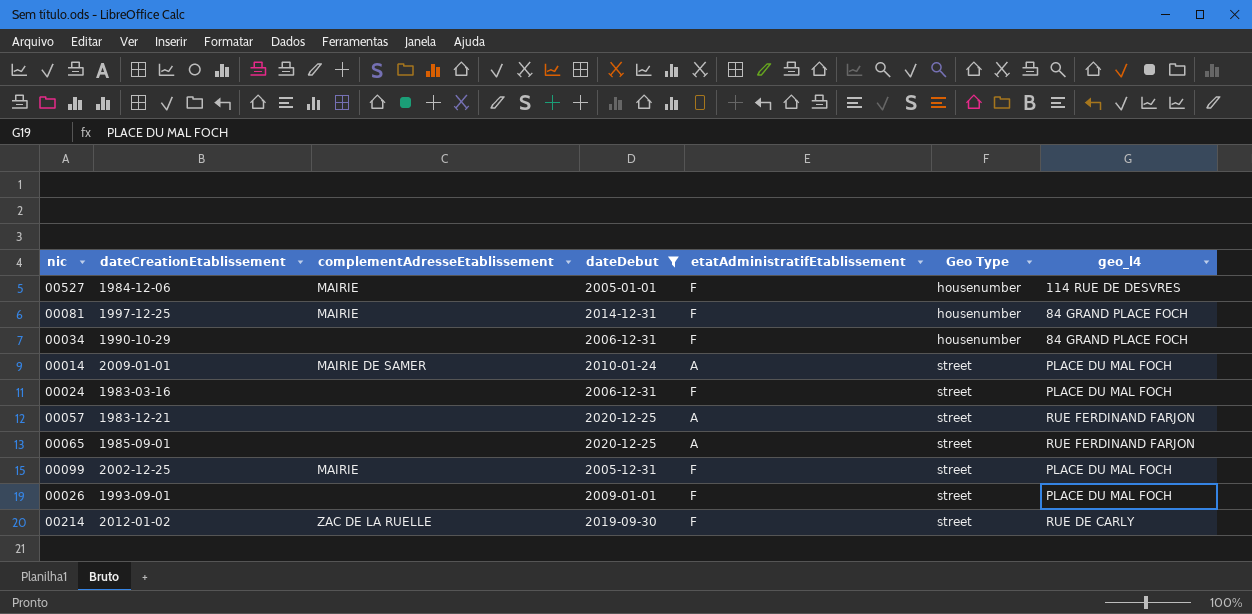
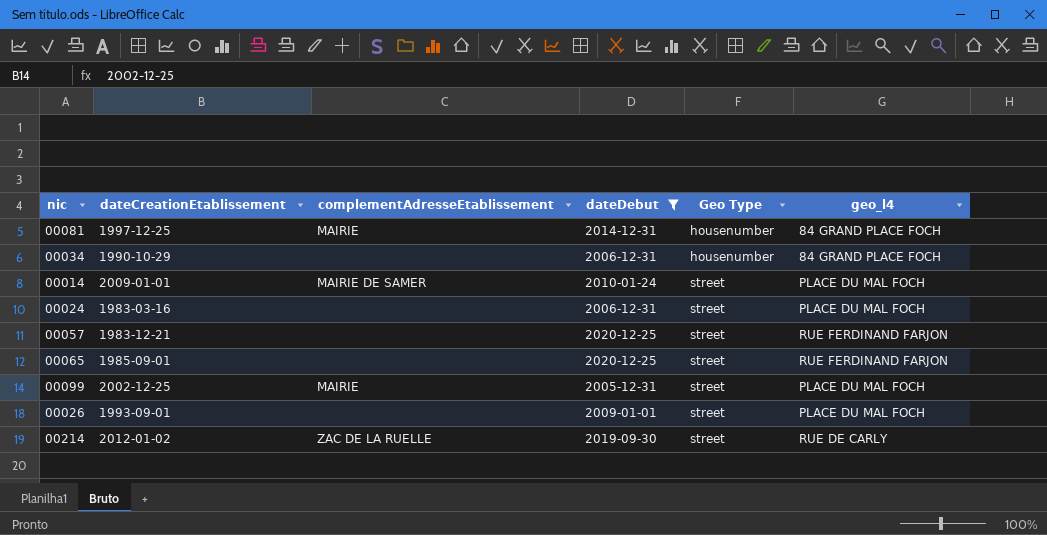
column etatAdministratifEtablissement | position: 5 -> none
row 00527: 1984-12-06 | MAIRIE | 2005-01-01 | F | housenumber | 114 RUE DE DESVRES -> none

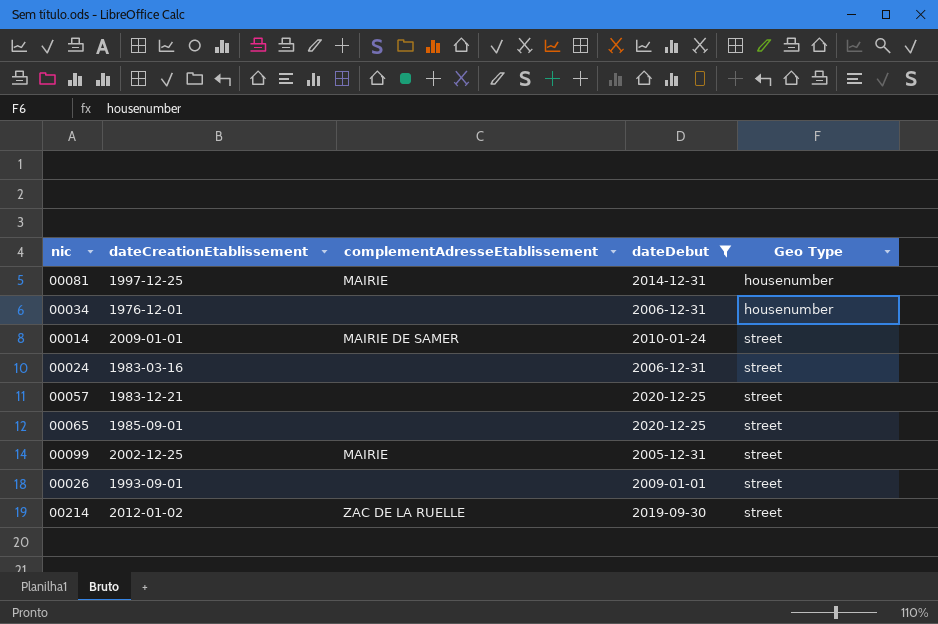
column geo_l4 | position: 6 -> none
00034 | dateCreationEtablissement: 1990-10-29 -> 1976-12-01

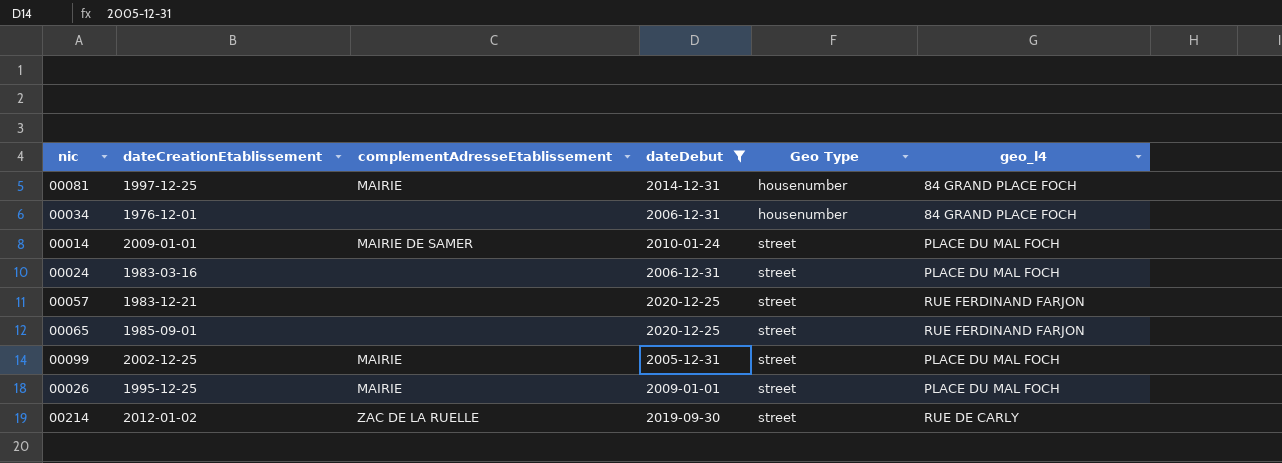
column geo_l4 | position: none -> 6
00026 | dateCreationEtablissement: 1993-09-01 -> 1995-12-25
00026 | complementAdresseEtablissement: none -> MAIRIE

